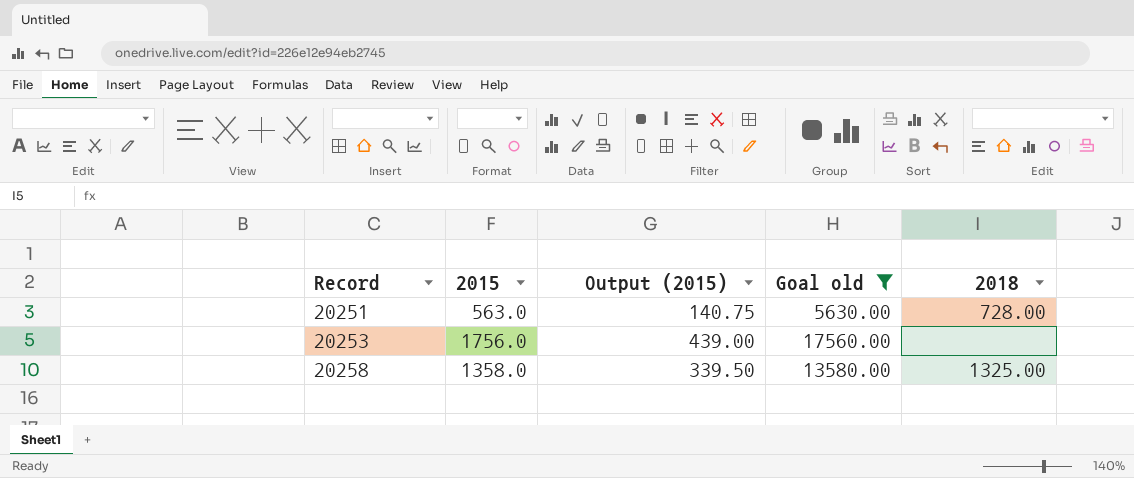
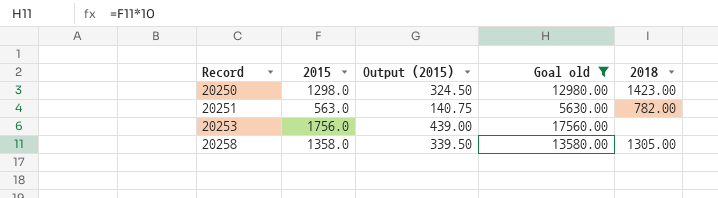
row 20250: none -> 1298.0 | 324.50 | 12980.00 | 1423.00
20251 | 2018: 728.00 -> 782.00
20258 | 2018: 1325.00 -> 1305.00

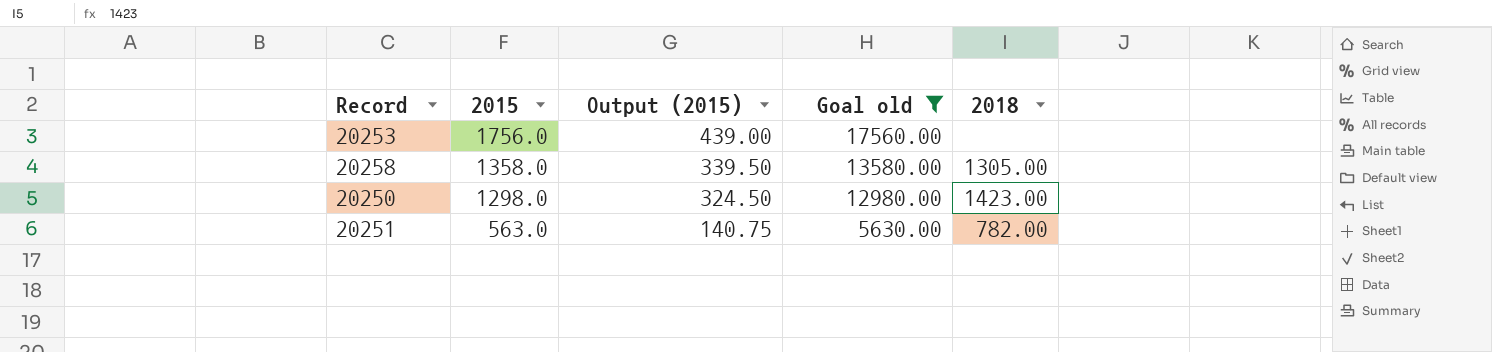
row order: Record ascending -> 2015 descending

